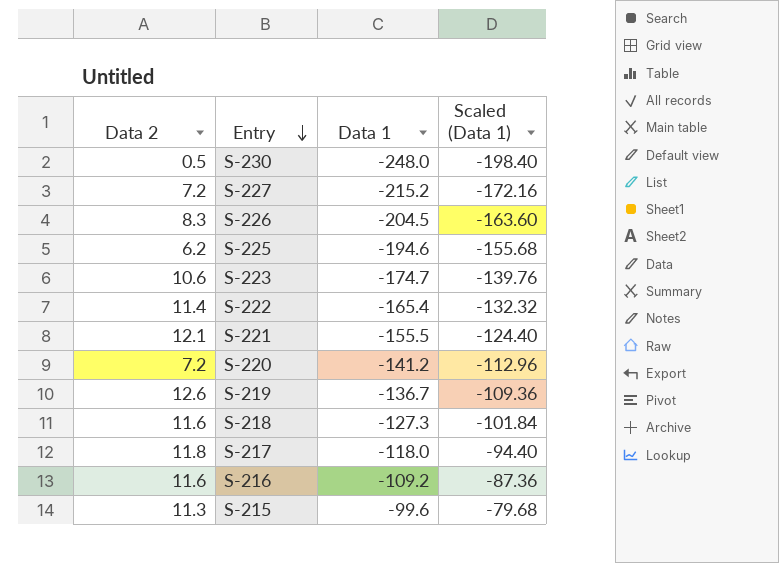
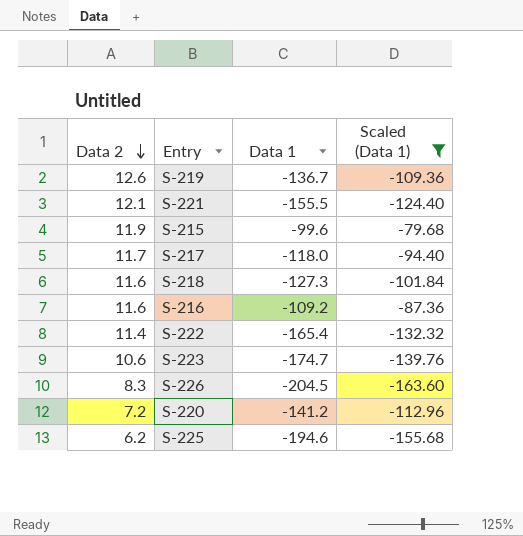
filter: none -> Scaled (Data 1) >= -163.60
row order: Entry descending -> Data 2 descending
S-215 | Data 2: 11.3 -> 11.9
S-217 | Data 2: 11.8 -> 11.7

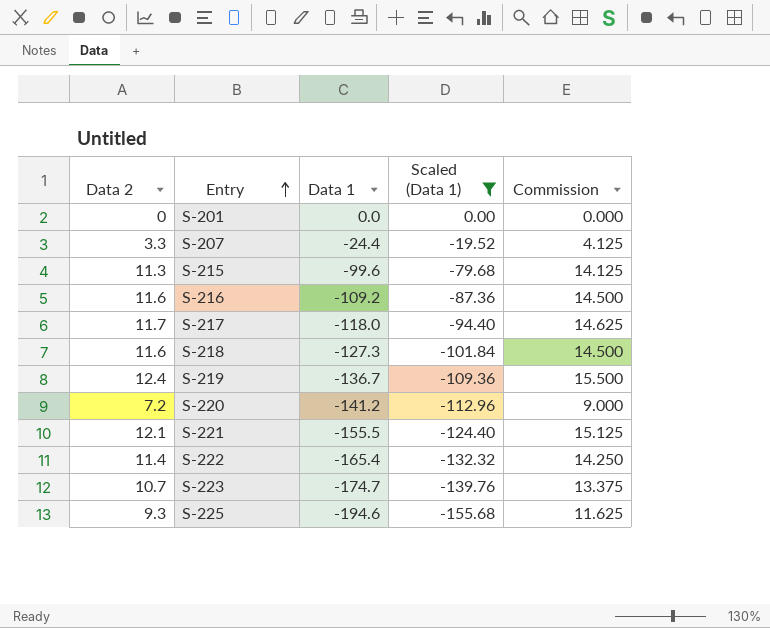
row order: Data 2 descending -> Entry ascending
column Commission | formula: none -> [Data 2] * 1.25
row S-226: 8.3 | -204.5 | -163.60 -> none
row S-201: none -> 0 | 0.0 | 0.00 | 0.000
row S-207: none -> 3.3 | -24.4 | -19.52 | 4.125
S-215 | Data 2: 11.9 -> 11.3
S-219 | Data 2: 12.6 -> 12.4
S-223 | Data 2: 10.6 -> 10.7
S-225 | Data 2: 6.2 -> 9.3

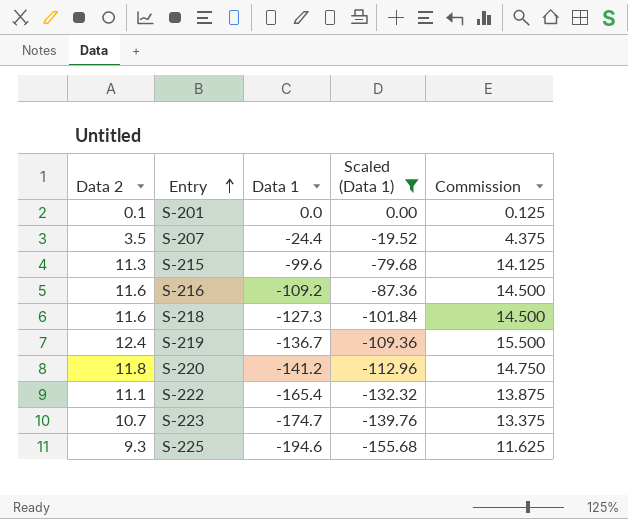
row S-217: 11.7 | -118.0 | -94.40 | 14.625 -> none
row S-221: 12.1 | -155.5 | -124.40 | 15.125 -> none
S-201 | Data 2: 0 -> 0.1
S-201 | Commission: 0.000 -> 0.125
S-207 | Data 2: 3.3 -> 3.5
S-207 | Commission: 4.125 -> 4.375
S-220 | Data 2: 7.2 -> 11.8
S-220 | Commission: 9.000 -> 14.750
S-222 | Data 2: 11.4 -> 11.1
S-222 | Commission: 14.250 -> 13.875

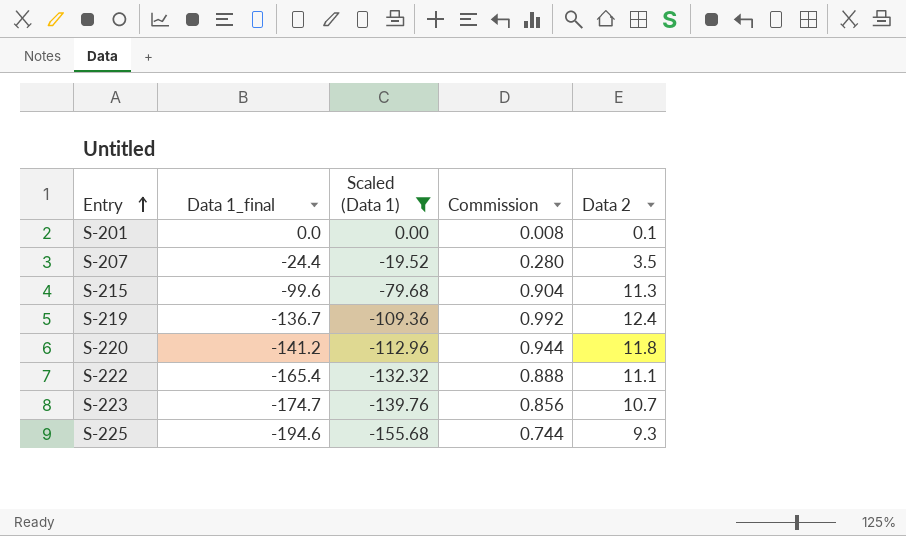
column name: Data 1 -> Data 1_final
column Commission | formula: [Data 2] * 1.25 -> [Data 2] * 0.08
column Data 2 | position: 1 -> 5
row S-216: 11.6 | -109.2 | -87.36 | 14.500 -> none
row S-218: 11.6 | -127.3 | -101.84 | 14.500 -> none

